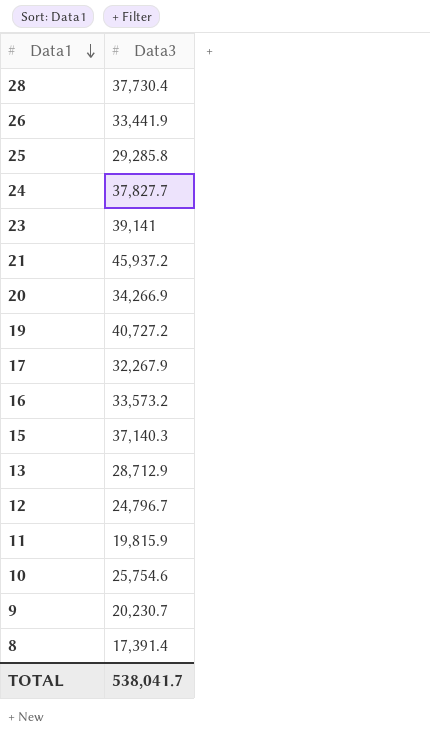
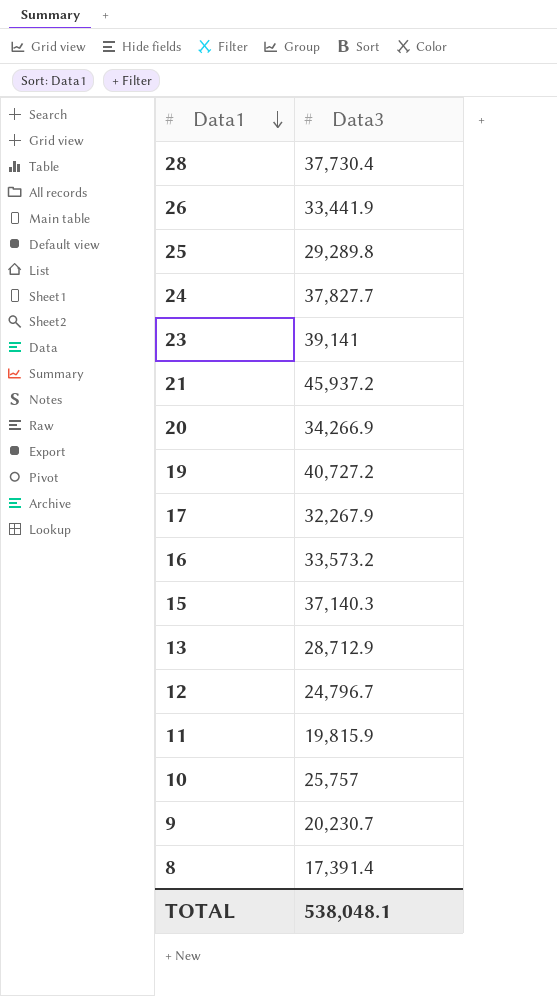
25 | Data3: 29,285.8 -> 29,289.8
10 | Data3: 25,754.6 -> 25,757
TOTAL | Data3: 538,041.7 -> 538,048.1

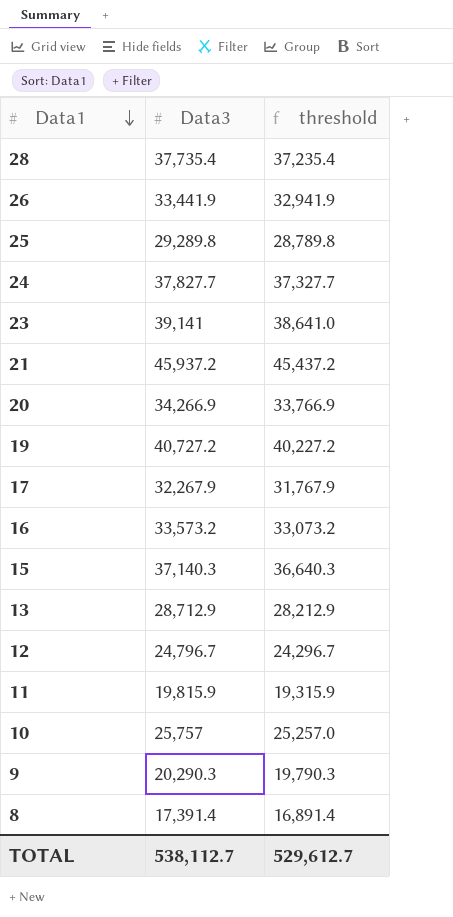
column threshold | formula: none -> [Data3] - 500
28 | Data3: 37,730.4 -> 37,735.4
9 | Data3: 20,230.7 -> 20,290.3
TOTAL | Data3: 538,048.1 -> 538,112.7

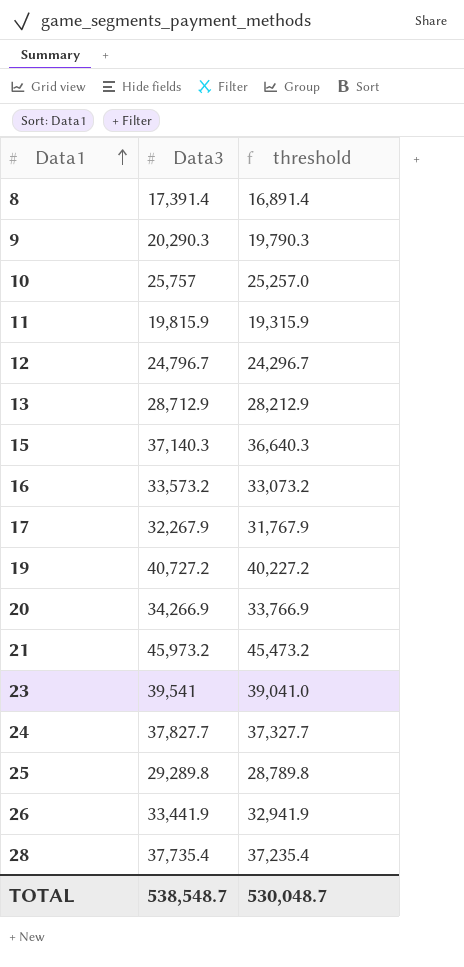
row order: Data1 descending -> Data1 ascending
21 | Data3: 45,937.2 -> 45,973.2
21 | threshold: 45,437.2 -> 45,473.2
23 | Data3: 39,141 -> 39,541
23 | threshold: 38,641.0 -> 39,041.0
TOTAL | Data3: 538,112.7 -> 538,548.7
TOTAL | threshold: 529,612.7 -> 530,048.7

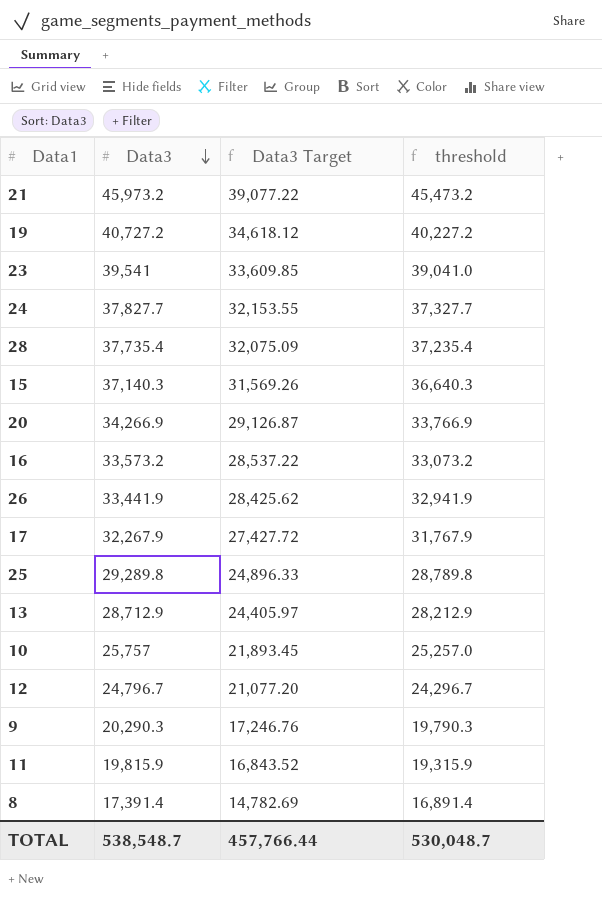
row order: Data1 ascending -> Data3 descending
column Data3 Target | formula: none -> [Data3] * 0.85

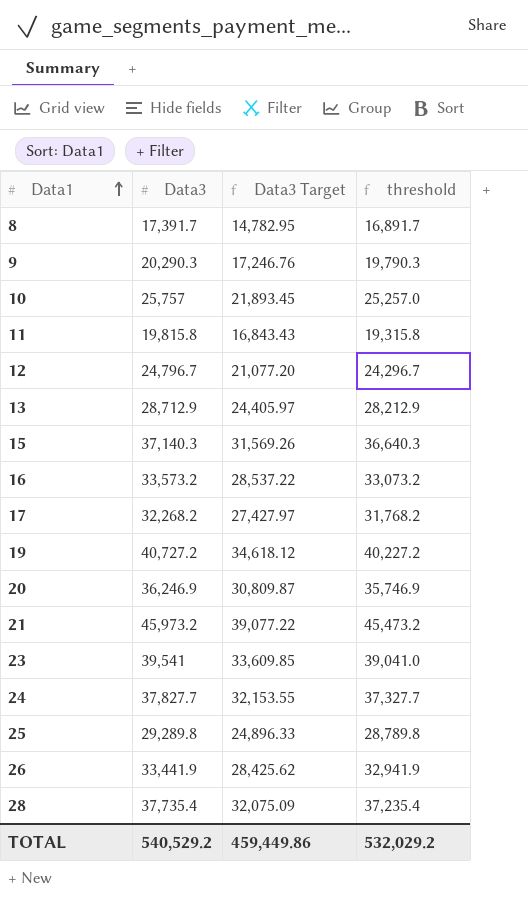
row order: Data3 descending -> Data1 ascending
8 | Data3: 17,391.4 -> 17,391.7
8 | Data3 Target: 14,782.69 -> 14,782.95
8 | threshold: 16,891.4 -> 16,891.7
11 | Data3: 19,815.9 -> 19,815.8
11 | Data3 Target: 16,843.52 -> 16,843.43
11 | threshold: 19,315.9 -> 19,315.8
17 | Data3: 32,267.9 -> 32,268.2
17 | Data3 Target: 27,427.72 -> 27,427.97
17 | threshold: 31,767.9 -> 31,768.2
20 | Data3: 34,266.9 -> 36,246.9
20 | Data3 Target: 29,126.87 -> 30,809.87
20 | threshold: 33,766.9 -> 35,746.9
TOTAL | Data3: 538,548.7 -> 540,529.2
TOTAL | Data3 Target: 457,766.44 -> 459,449.86
TOTAL | threshold: 530,048.7 -> 532,029.2

